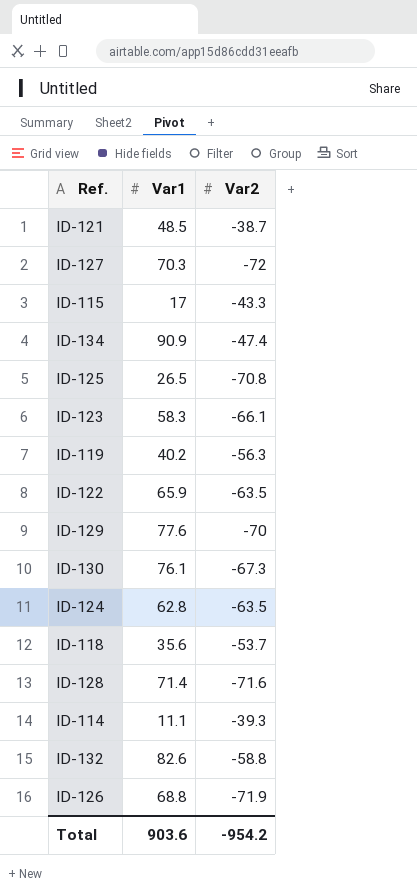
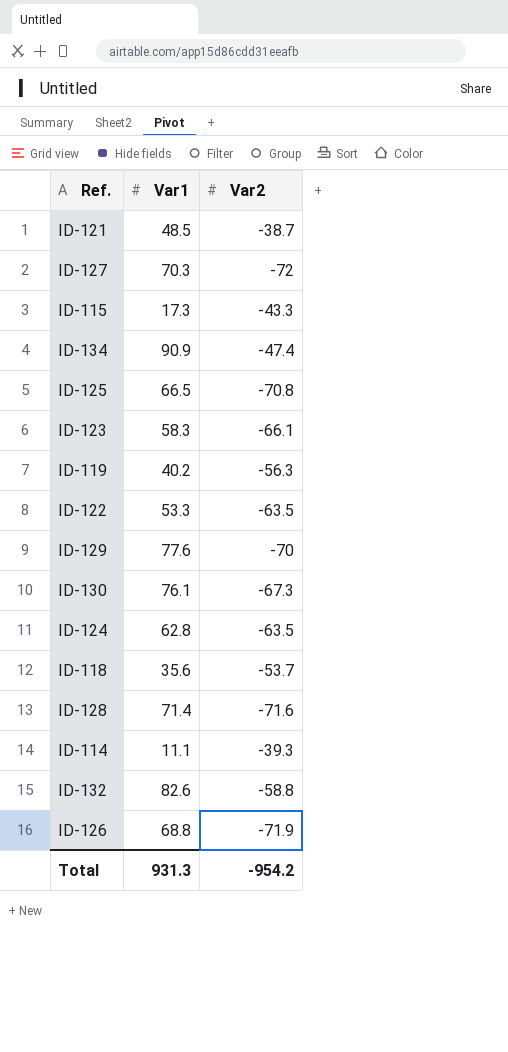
ID-115 | Var1: 17 -> 17.3
ID-125 | Var1: 26.5 -> 66.5
ID-122 | Var1: 65.9 -> 53.3
Total | Var1: 903.6 -> 931.3

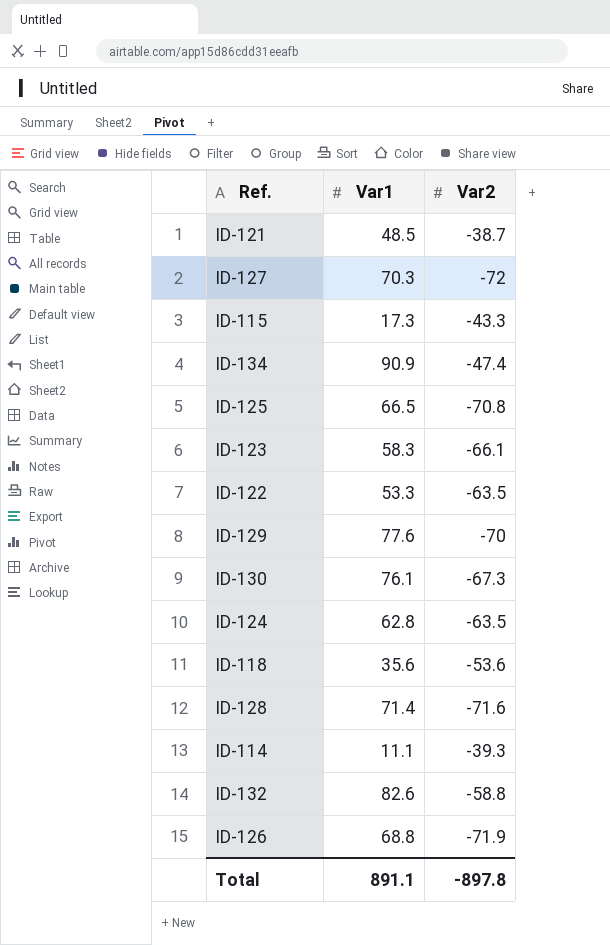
row ID-119: 40.2 | -56.3 -> none
ID-118 | Var2: -53.7 -> -53.6
Total | Var1: 931.3 -> 891.1
Total | Var2: -954.2 -> -897.8

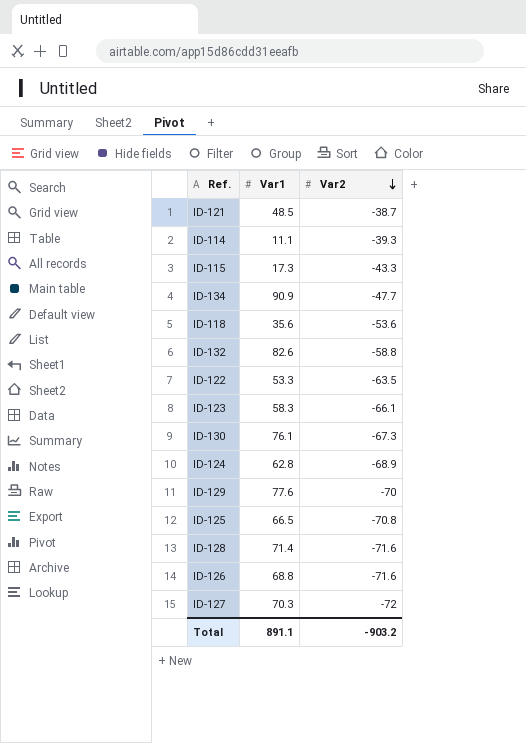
row order: none -> Var2 descending
ID-134 | Var2: -47.4 -> -47.7
ID-124 | Var2: -63.5 -> -68.9
ID-126 | Var2: -71.9 -> -71.6
Total | Var2: -897.8 -> -903.2

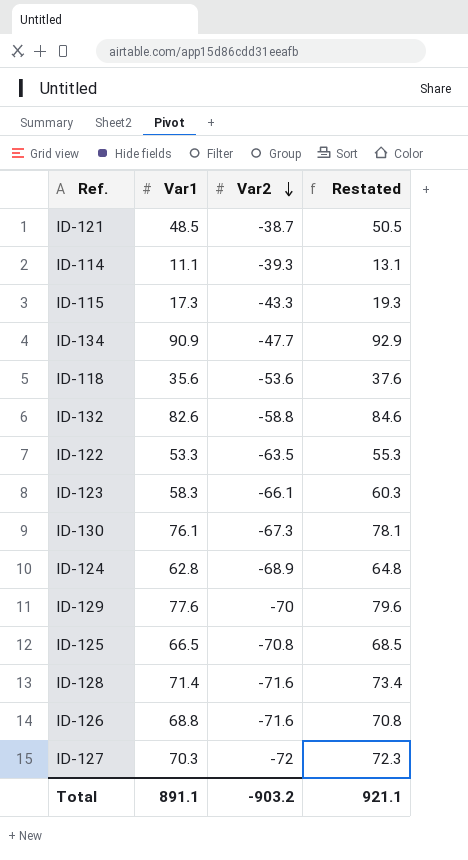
column Restated | formula: none -> [Var1] + 2

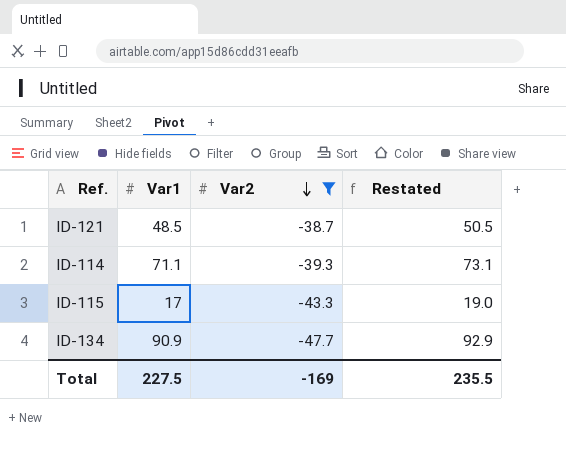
filter: none -> Var2 >= -47.7
ID-114 | Var1: 11.1 -> 71.1
ID-114 | Restated: 13.1 -> 73.1
ID-115 | Var1: 17.3 -> 17
ID-115 | Restated: 19.3 -> 19.0
Total | Var1: 891.1 -> 227.5
Total | Var2: -903.2 -> -169
Total | Restated: 921.1 -> 235.5

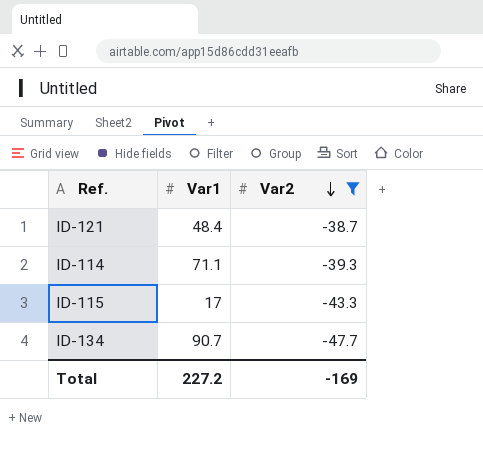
column Restated | formula: [Var1] + 2 -> none
ID-121 | Var1: 48.5 -> 48.4
ID-134 | Var1: 90.9 -> 90.7
Total | Var1: 227.5 -> 227.2

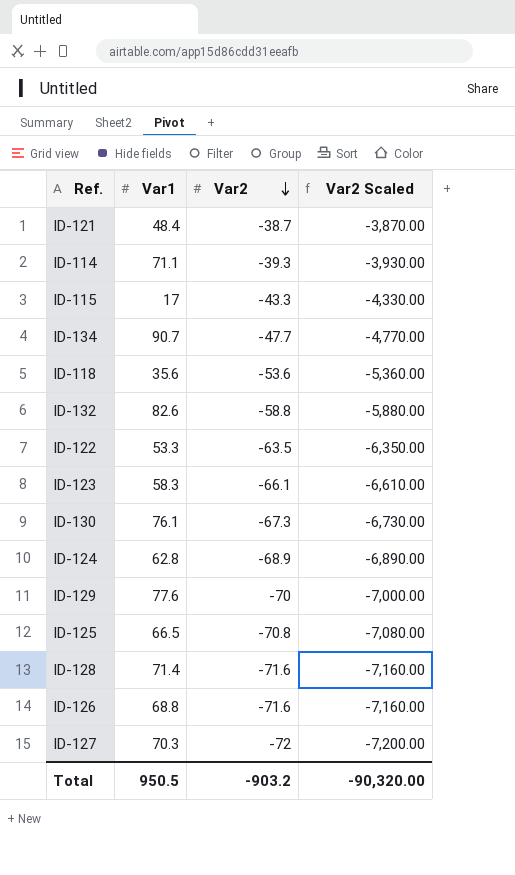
filter: Var2 >= -47.7 -> none
column Var2 Scaled | formula: none -> [Var2] * 100
Total | Var1: 227.2 -> 950.5
Total | Var2: -169 -> -903.2

